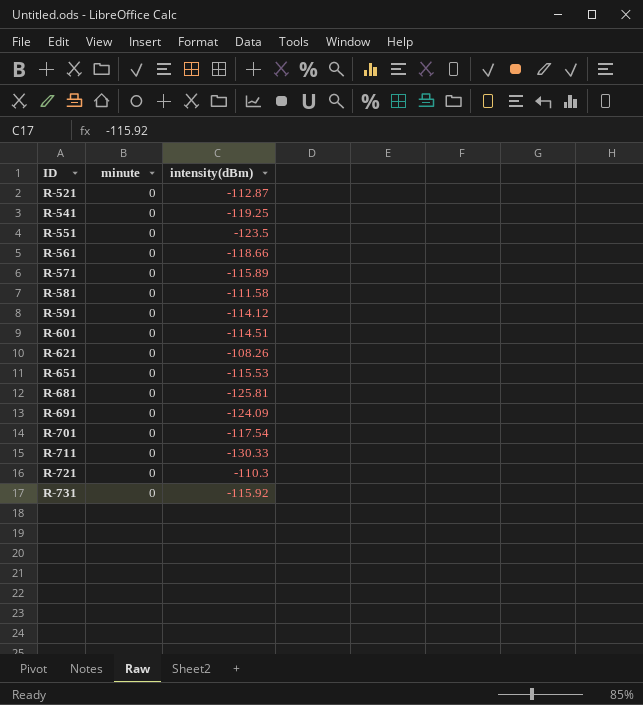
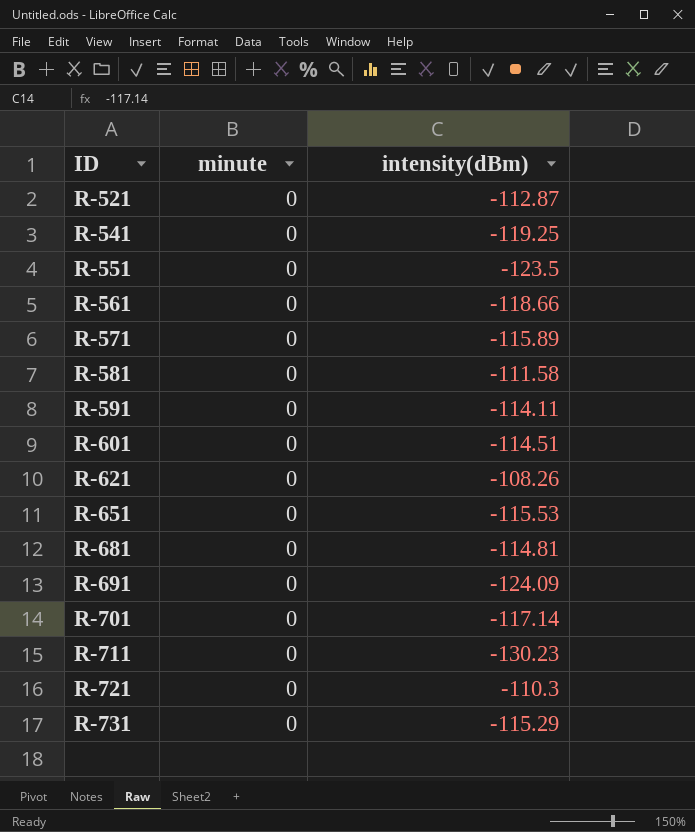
R-591 | intensity(dBm): -114.12 -> -114.11
R-681 | intensity(dBm): -125.81 -> -114.81
R-701 | intensity(dBm): -117.54 -> -117.14
R-711 | intensity(dBm): -130.33 -> -130.23
R-731 | intensity(dBm): -115.92 -> -115.29

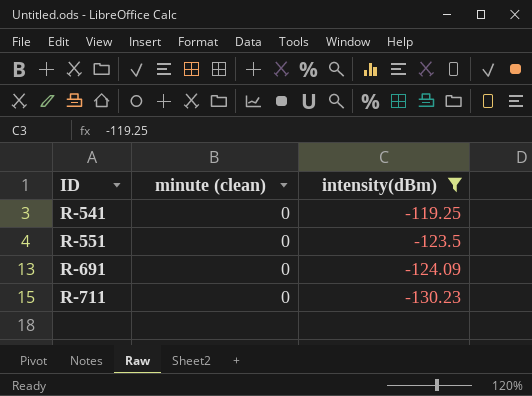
filter: none -> intensity(dBm) <= -119.25
column name: minute -> minute (clean)

